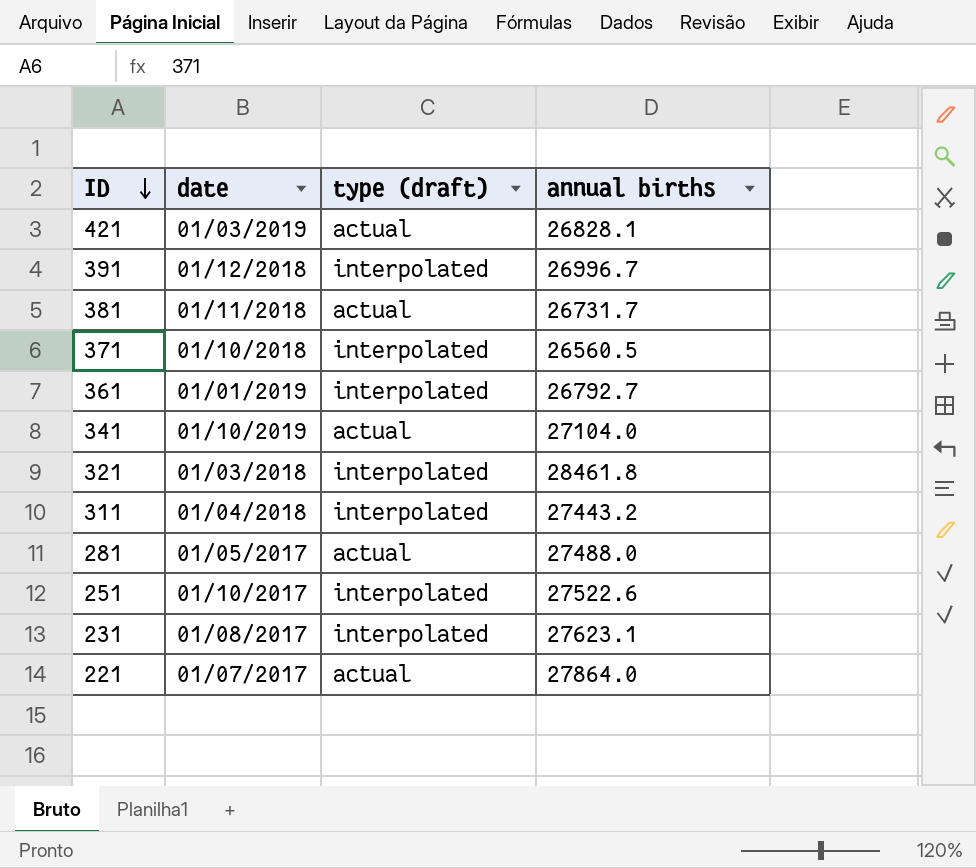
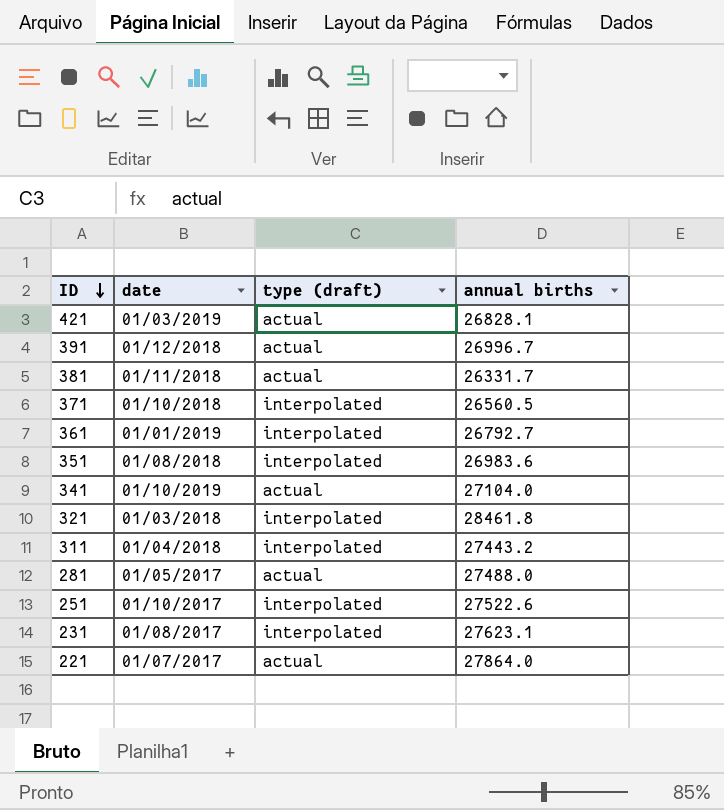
391 | type (draft): interpolated -> actual
381 | annual births: 26731.7 -> 26331.7
row 351: none -> 01/08/2018 | interpolated | 26983.6

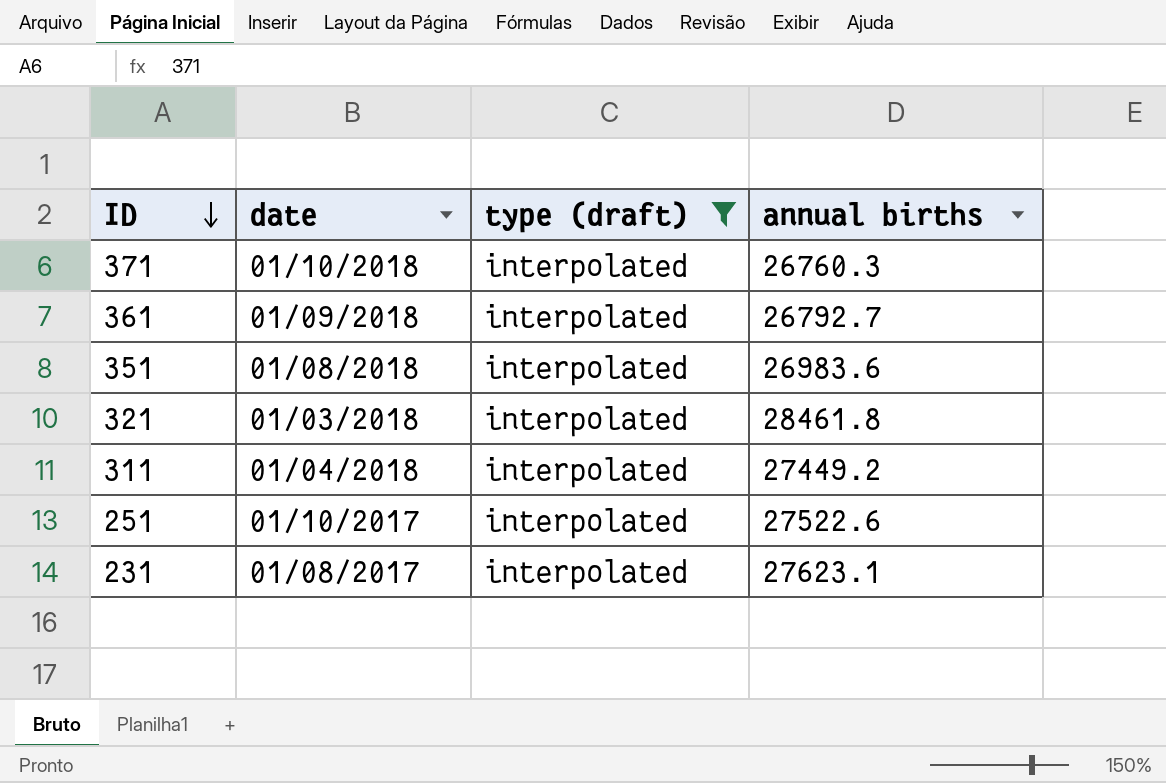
filter: none -> type (draft) = interpolated
371 | annual births: 26560.5 -> 26760.3
361 | date: 01/01/2019 -> 01/09/2018
311 | annual births: 27443.2 -> 27449.2

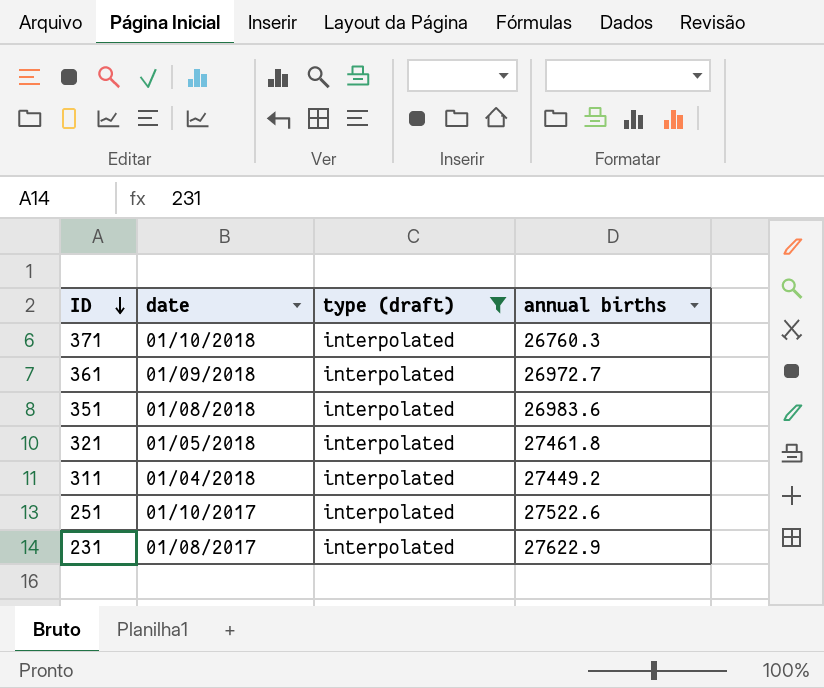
361 | annual births: 26792.7 -> 26972.7
321 | date: 01/03/2018 -> 01/05/2018
321 | annual births: 28461.8 -> 27461.8
231 | annual births: 27623.1 -> 27622.9

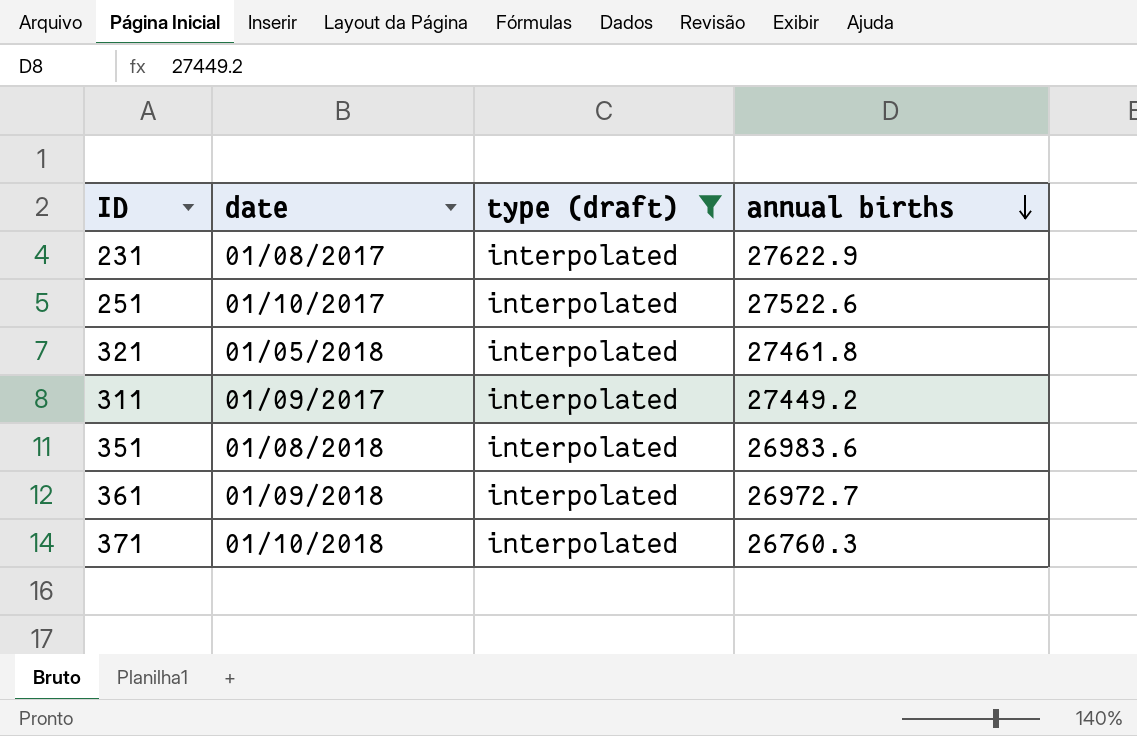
row order: ID descending -> annual births descending
311 | date: 01/04/2018 -> 01/09/2017

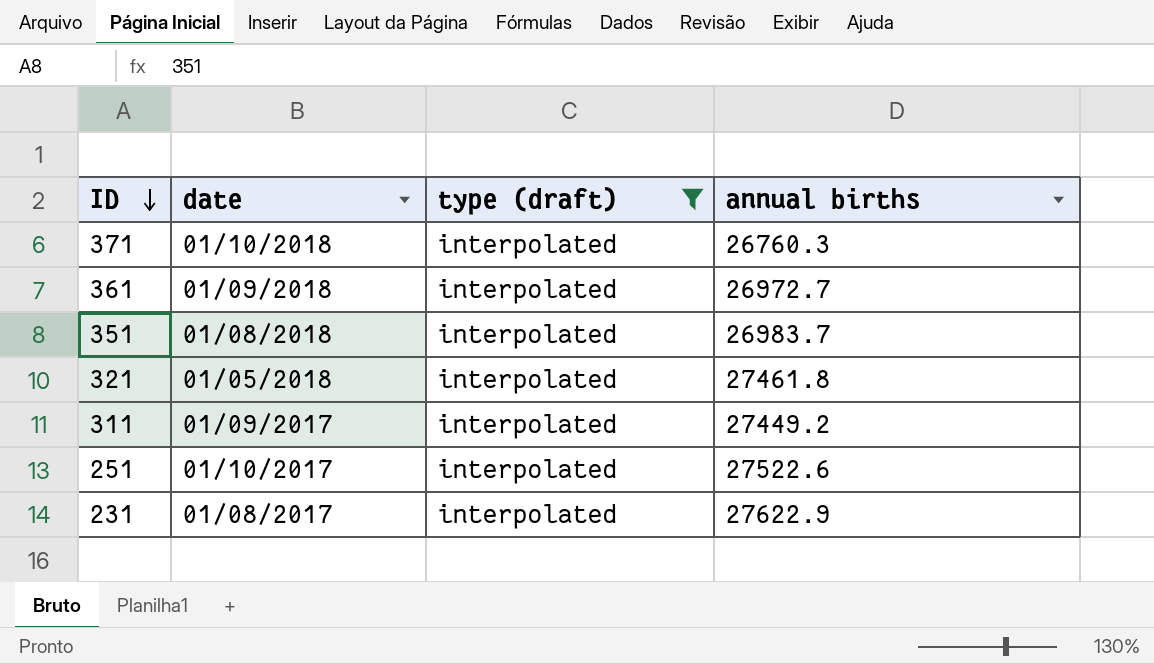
row order: annual births descending -> ID descending
351 | annual births: 26983.6 -> 26983.7

